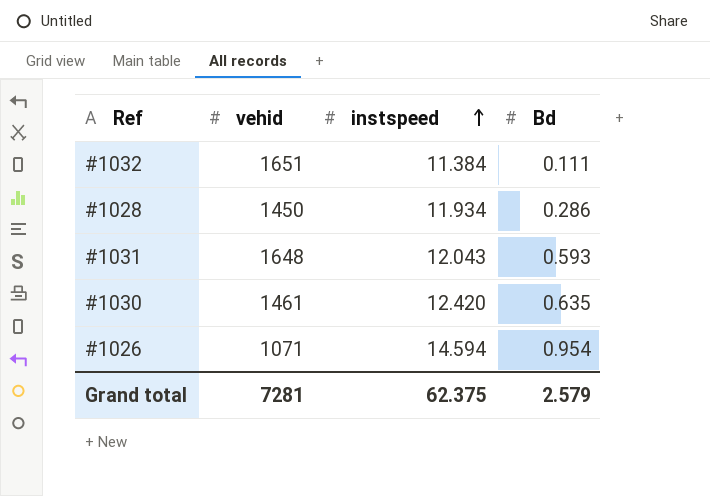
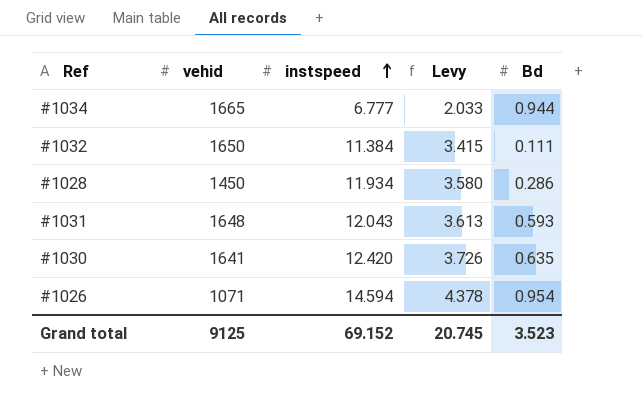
column Levy | formula: none -> [instspeed] * 0.3
row #1034: none -> 1665 | 6.777 | 2.033 | 0.944
#1032 | vehid: 1651 -> 1650
#1030 | vehid: 1461 -> 1641
Grand total | vehid: 7281 -> 9125
Grand total | instspeed: 62.375 -> 69.152
Grand total | Bd: 2.579 -> 3.523

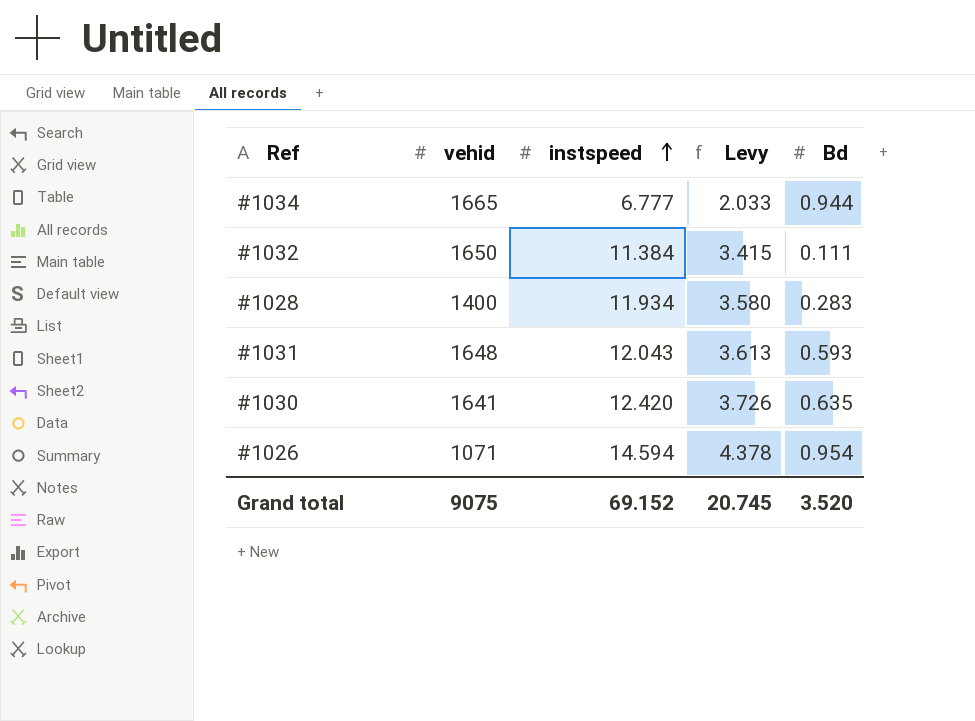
#1028 | vehid: 1450 -> 1400
#1028 | Bd: 0.286 -> 0.283
Grand total | vehid: 9125 -> 9075
Grand total | Bd: 3.523 -> 3.520

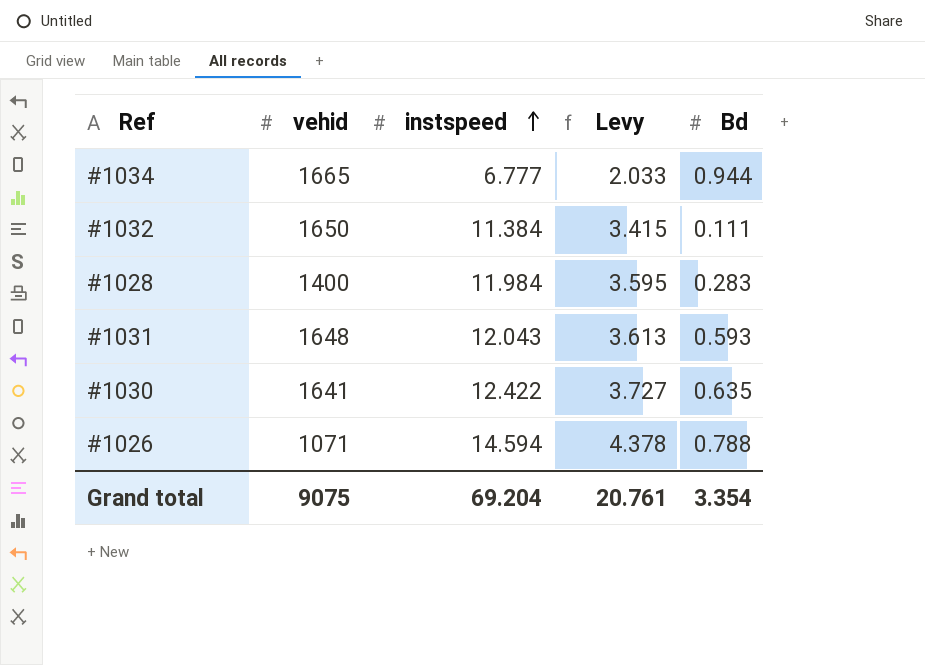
#1028 | instspeed: 11.934 -> 11.984
#1028 | Levy: 3.580 -> 3.595
#1030 | instspeed: 12.420 -> 12.422
#1030 | Levy: 3.726 -> 3.727
#1026 | Bd: 0.954 -> 0.788
Grand total | instspeed: 69.152 -> 69.204
Grand total | Levy: 20.745 -> 20.761
Grand total | Bd: 3.520 -> 3.354

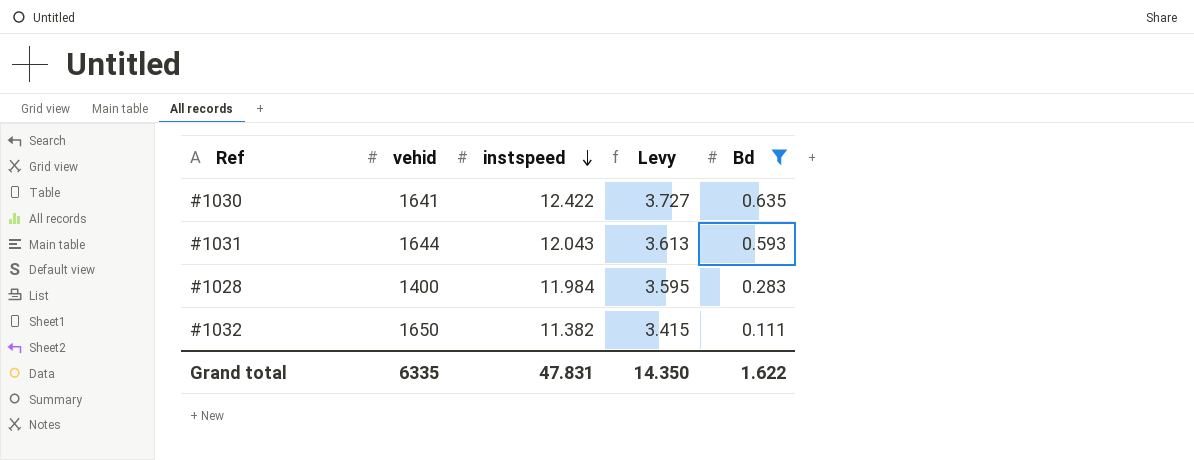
filter: none -> Bd <= 0.635
row order: instspeed ascending -> instspeed descending
#1031 | vehid: 1648 -> 1644
#1032 | instspeed: 11.384 -> 11.382
Grand total | vehid: 9075 -> 6335
Grand total | instspeed: 69.204 -> 47.831
Grand total | Levy: 20.761 -> 14.350
Grand total | Bd: 3.354 -> 1.622

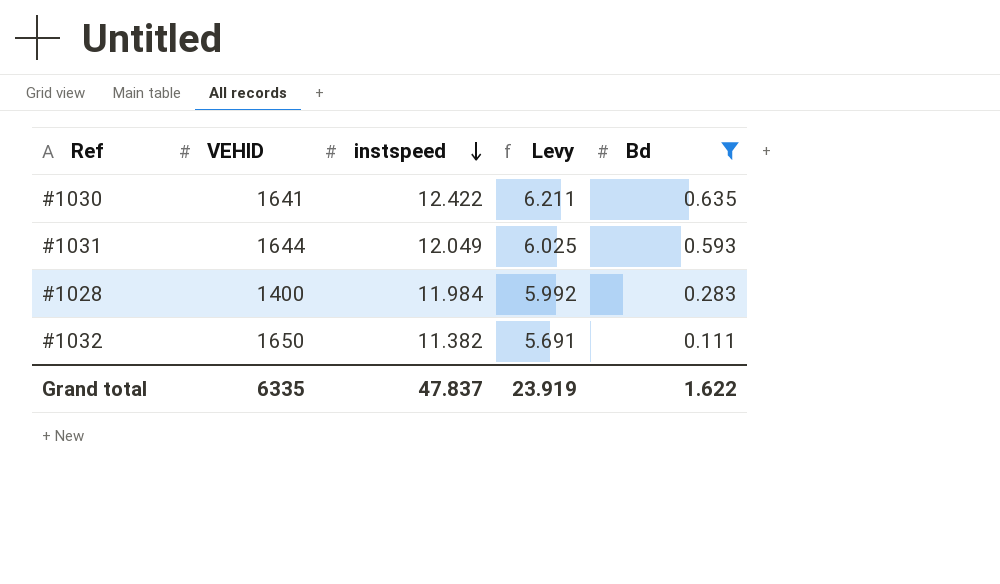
column name: vehid -> VEHID
column Levy | formula: [instspeed] * 0.3 -> [instspeed] * 0.5
#1031 | instspeed: 12.043 -> 12.049
Grand total | instspeed: 47.831 -> 47.837
Grand total | Levy: 14.350 -> 23.919

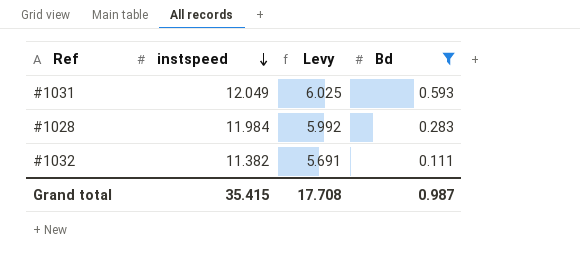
column VEHID | position: 2 -> none
row #1030: 1641 | 12.422 | 6.211 | 0.635 -> none
Grand total | instspeed: 47.837 -> 35.415
Grand total | Levy: 23.919 -> 17.708
Grand total | Bd: 1.622 -> 0.987

